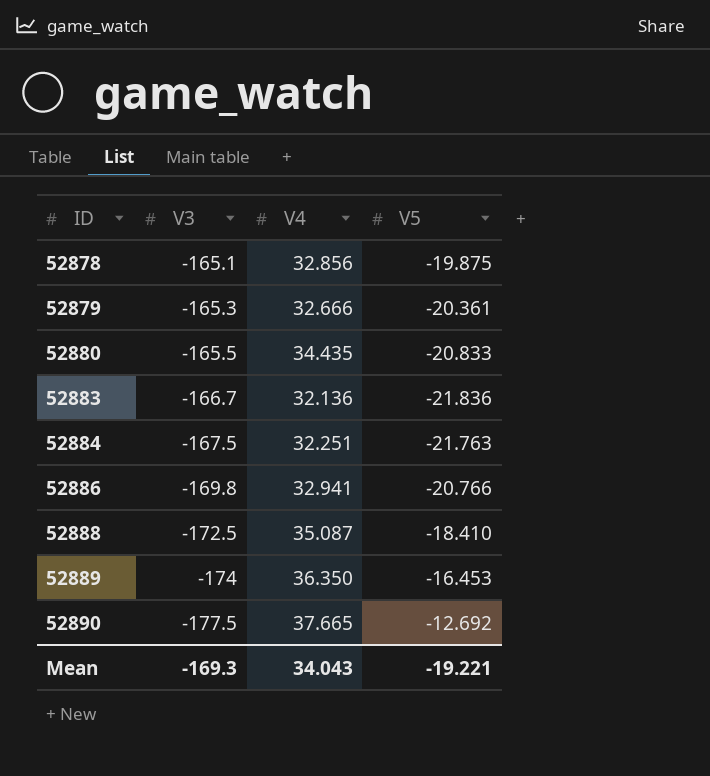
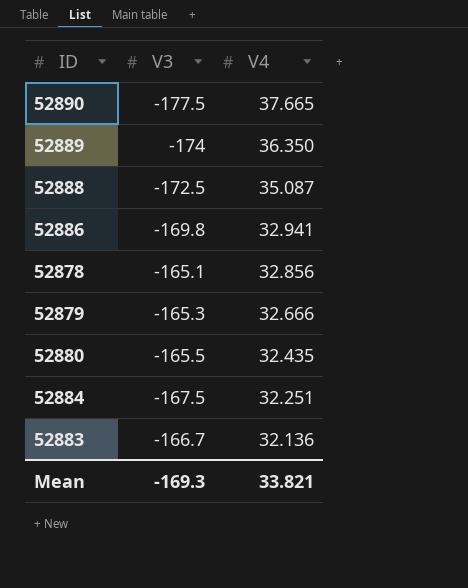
row order: ID ascending -> V4 descending
column V5 | position: 4 -> none
52880 | V4: 34.435 -> 32.435
Mean | V4: 34.043 -> 33.821

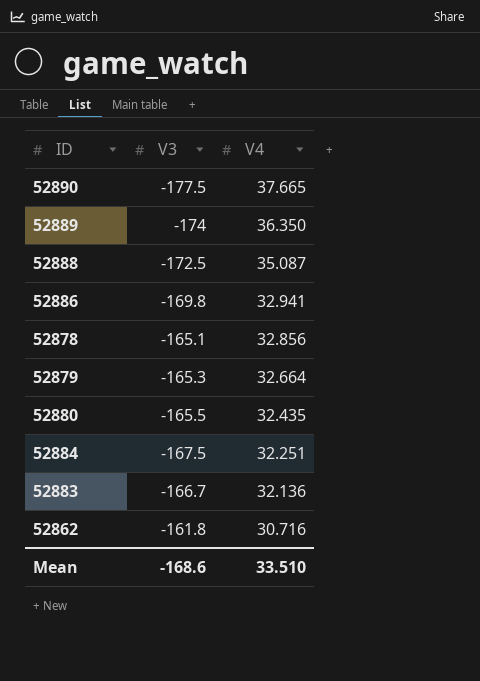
52879 | V4: 32.666 -> 32.664
row 52862: none -> -161.8 | 30.716
Mean | V3: -169.3 -> -168.6
Mean | V4: 33.821 -> 33.510

